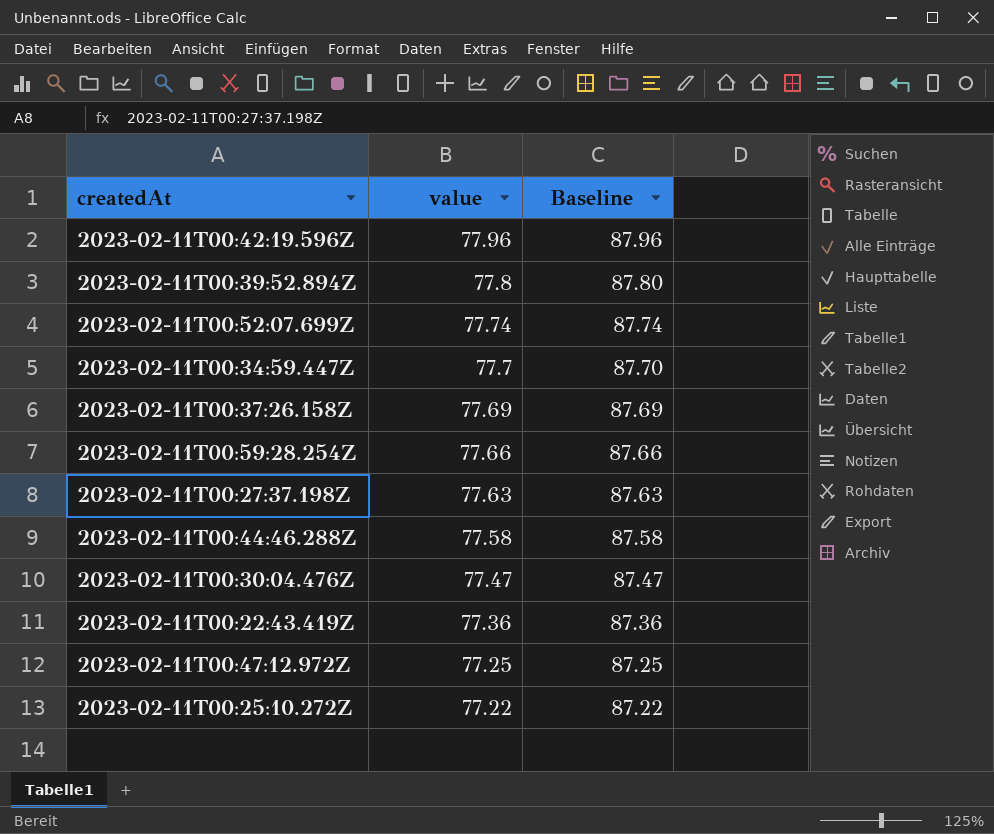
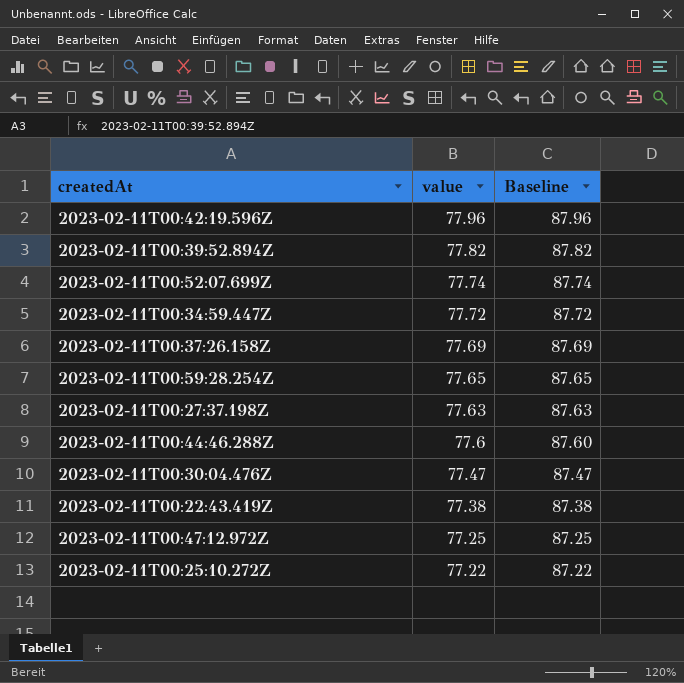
2023-02-11T00:39:52.894Z | value: 77.8 -> 77.82
2023-02-11T00:39:52.894Z | Baseline: 87.80 -> 87.82
2023-02-11T00:34:59.447Z | value: 77.7 -> 77.72
2023-02-11T00:34:59.447Z | Baseline: 87.70 -> 87.72
2023-02-11T00:59:28.254Z | value: 77.66 -> 77.65
2023-02-11T00:59:28.254Z | Baseline: 87.66 -> 87.65
2023-02-11T00:44:46.288Z | value: 77.58 -> 77.6
2023-02-11T00:44:46.288Z | Baseline: 87.58 -> 87.60
2023-02-11T00:22:43.419Z | value: 77.36 -> 77.38
2023-02-11T00:22:43.419Z | Baseline: 87.36 -> 87.38

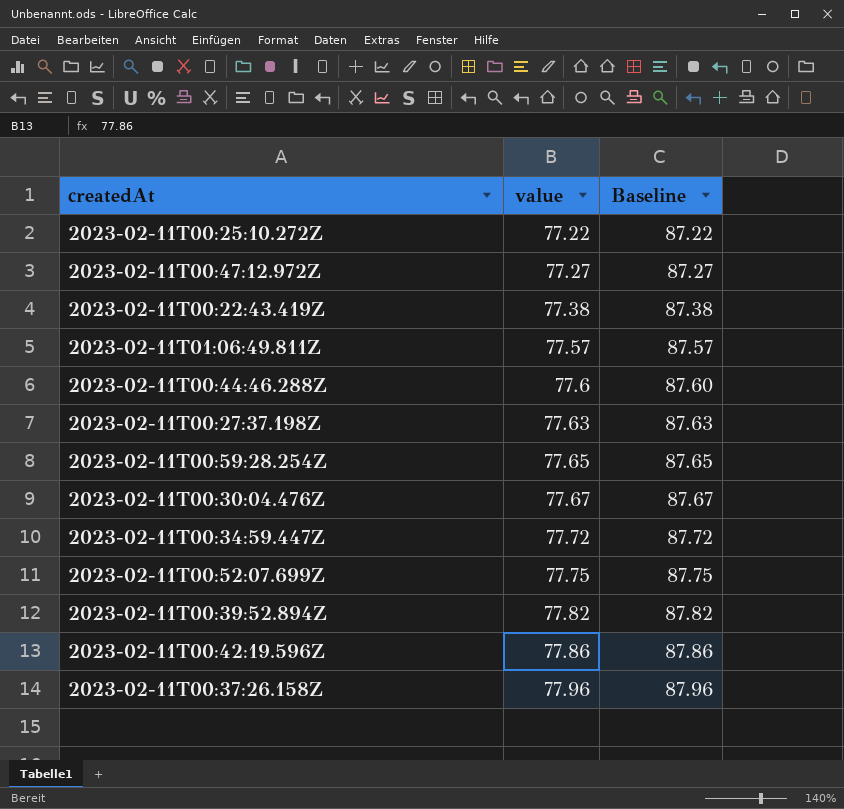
row order: value descending -> value ascending
2023-02-11T00:47:12.972Z | value: 77.25 -> 77.27
2023-02-11T00:47:12.972Z | Baseline: 87.25 -> 87.27
row 2023-02-11T01:06:49.811Z: none -> 77.57 | 87.57
2023-02-11T00:30:04.476Z | value: 77.47 -> 77.67
2023-02-11T00:30:04.476Z | Baseline: 87.47 -> 87.67
2023-02-11T00:52:07.699Z | value: 77.74 -> 77.75
2023-02-11T00:52:07.699Z | Baseline: 87.74 -> 87.75
2023-02-11T00:42:19.596Z | value: 77.96 -> 77.86
2023-02-11T00:42:19.596Z | Baseline: 87.96 -> 87.86
2023-02-11T00:37:26.158Z | value: 77.69 -> 77.96
2023-02-11T00:37:26.158Z | Baseline: 87.69 -> 87.96

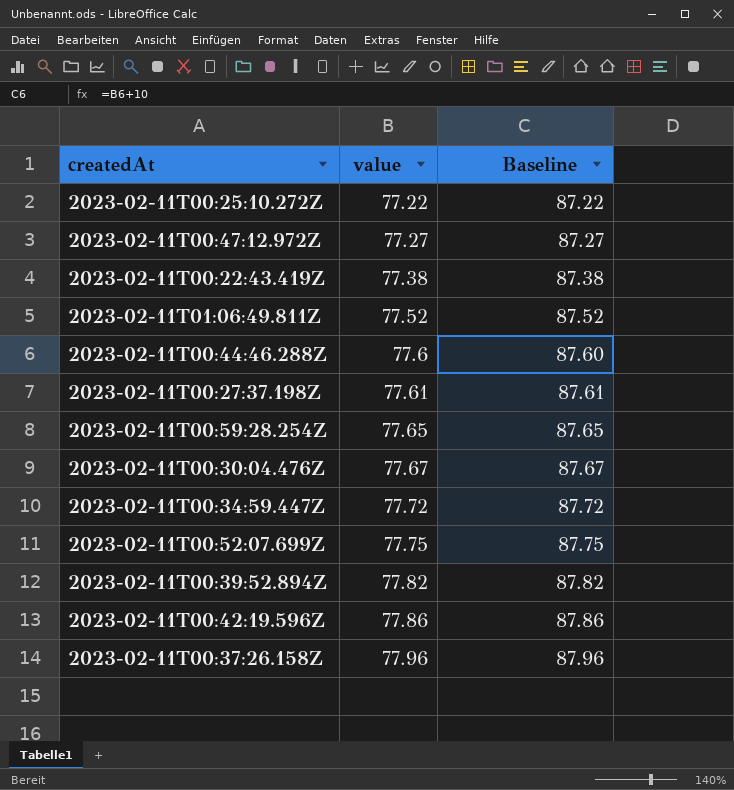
2023-02-11T01:06:49.811Z | value: 77.57 -> 77.52
2023-02-11T01:06:49.811Z | Baseline: 87.57 -> 87.52
2023-02-11T00:27:37.198Z | value: 77.63 -> 77.61
2023-02-11T00:27:37.198Z | Baseline: 87.63 -> 87.61

